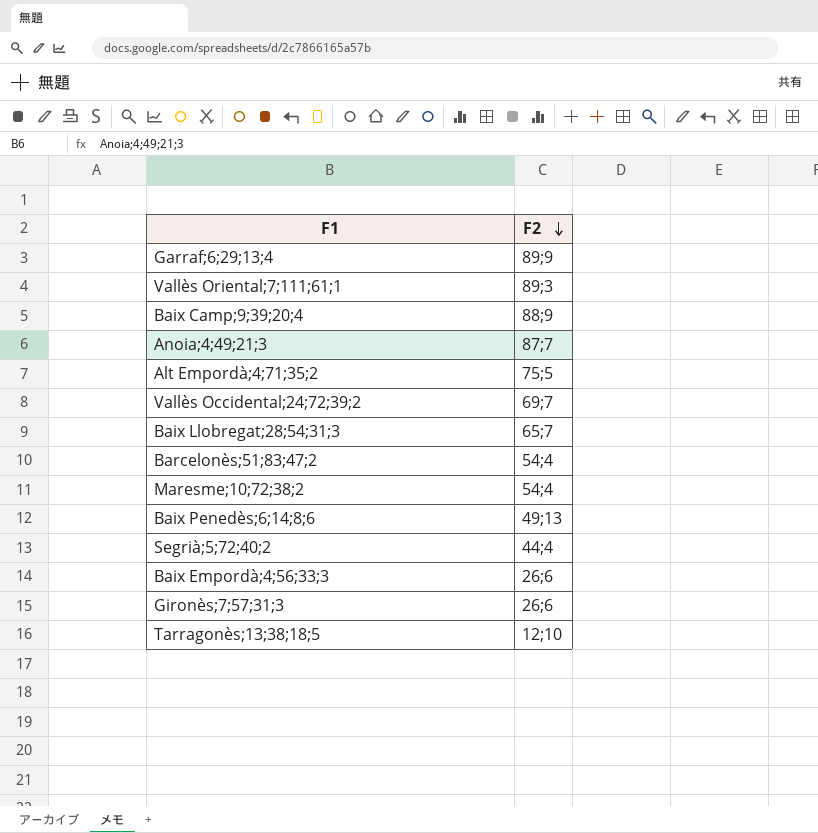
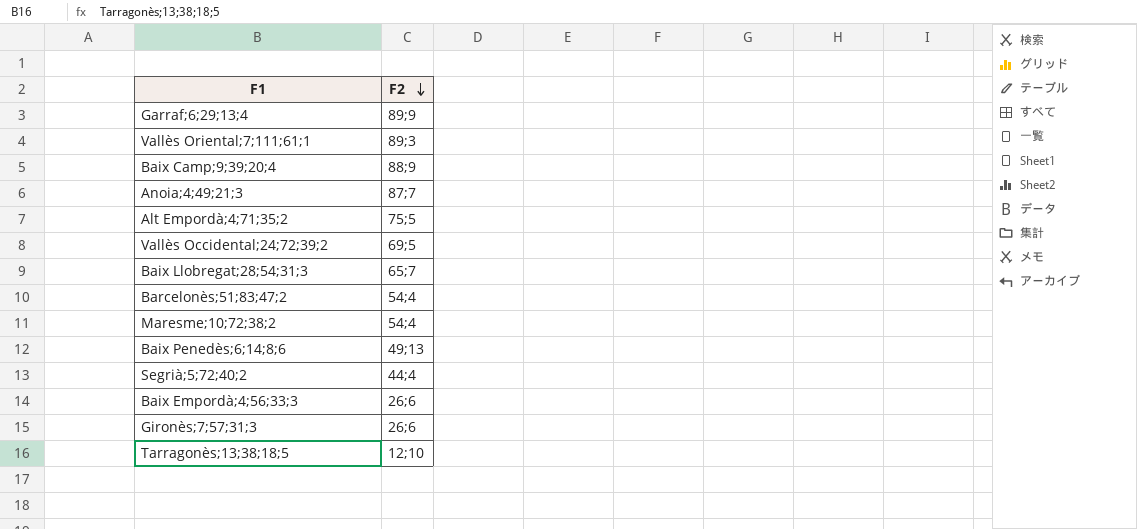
Vallès Occidental;24;72;39;2 | F2: 69;7 -> 69;5

